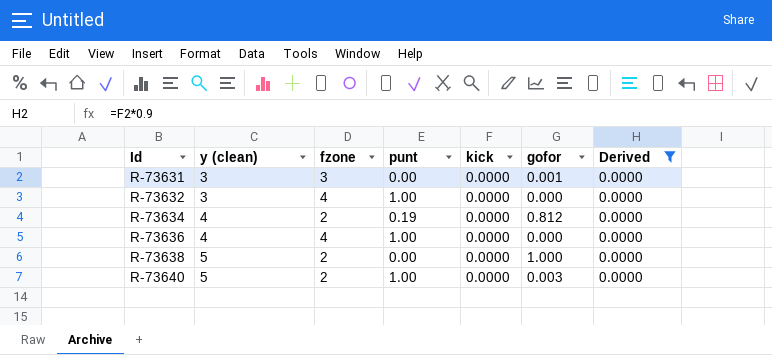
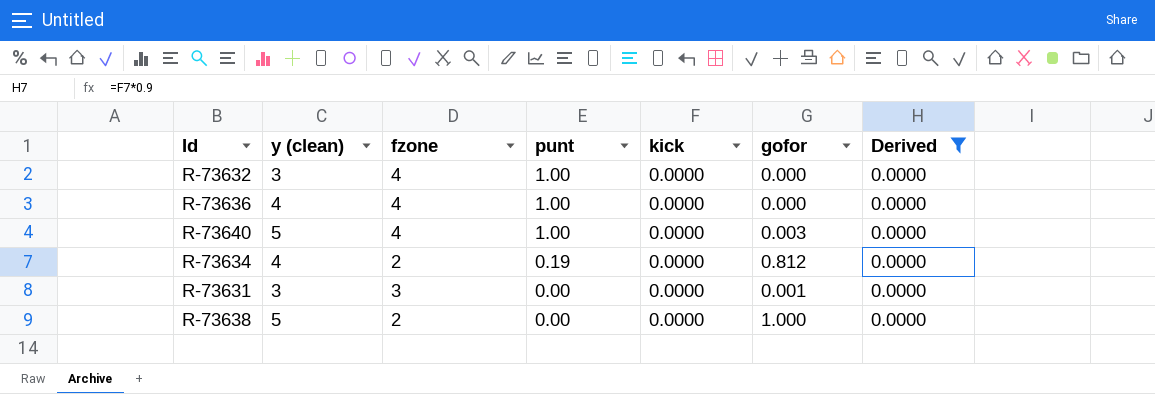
row order: Id ascending -> punt descending
R-73640 | fzone: 2 -> 4

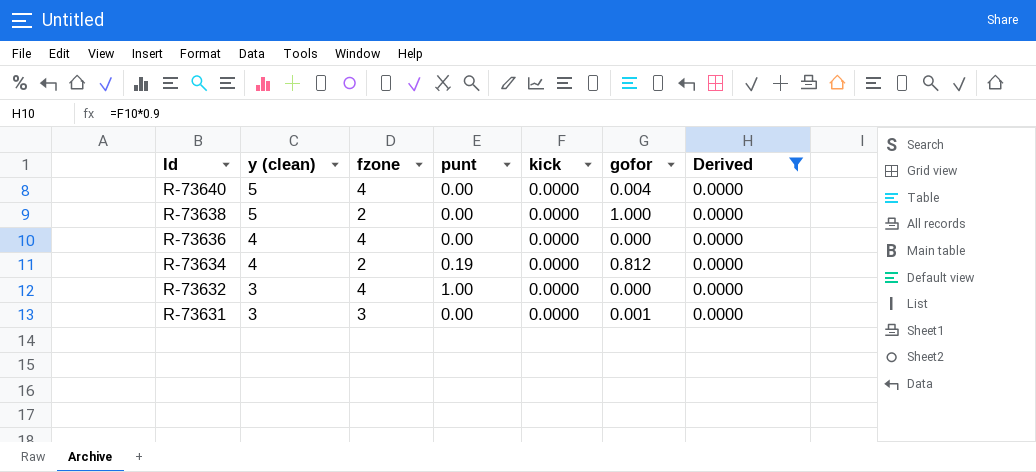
row order: punt descending -> Id descending
R-73640 | punt: 1.00 -> 0.00
R-73640 | gofor: 0.003 -> 0.004
R-73636 | punt: 1.00 -> 0.00

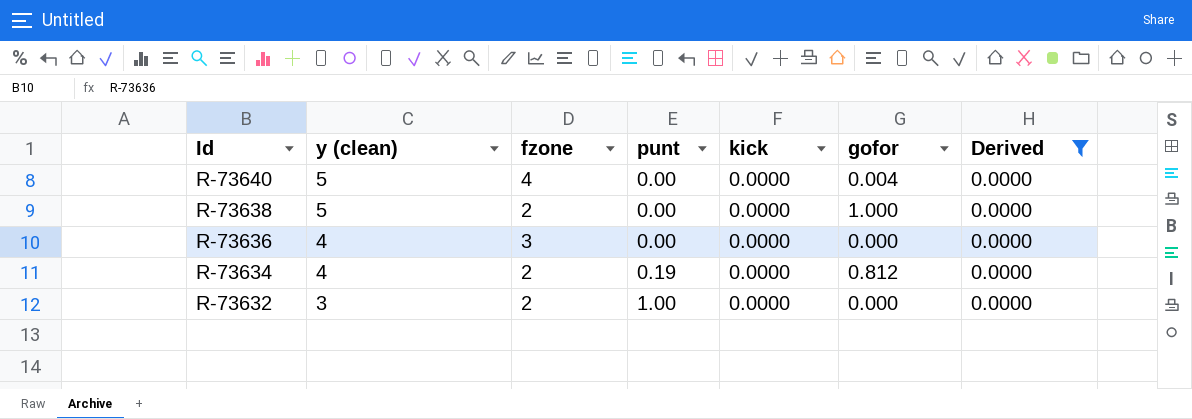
row R-73631: 3 | 3 | 0.00 | 0.0000 | 0.001 | 0.0000 -> none
R-73636 | fzone: 4 -> 3
R-73632 | fzone: 4 -> 2

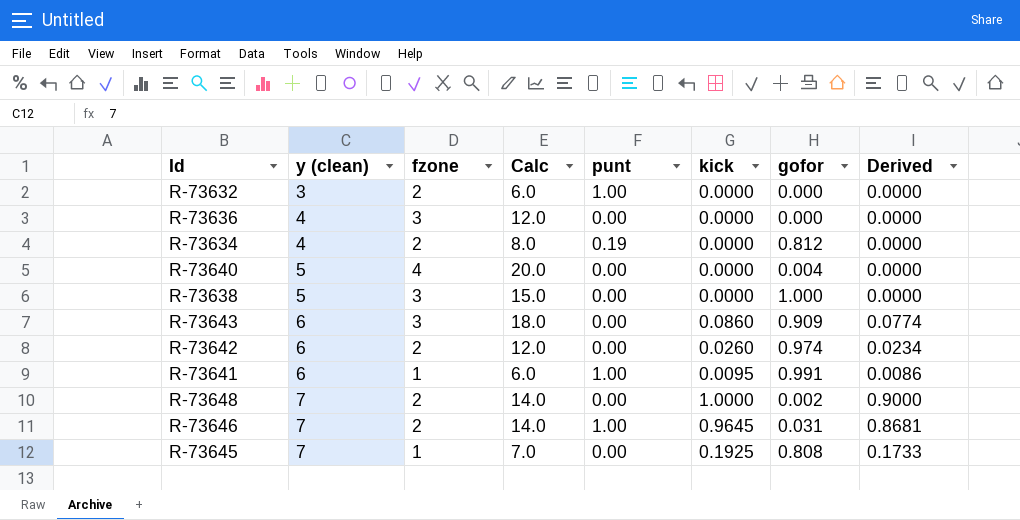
filter: Derived = 0.0000 -> none
row order: Id descending -> y (clean) ascending
column Calc | formula: none -> [y (clean)] * [fzone]
R-73638 | fzone: 2 -> 3

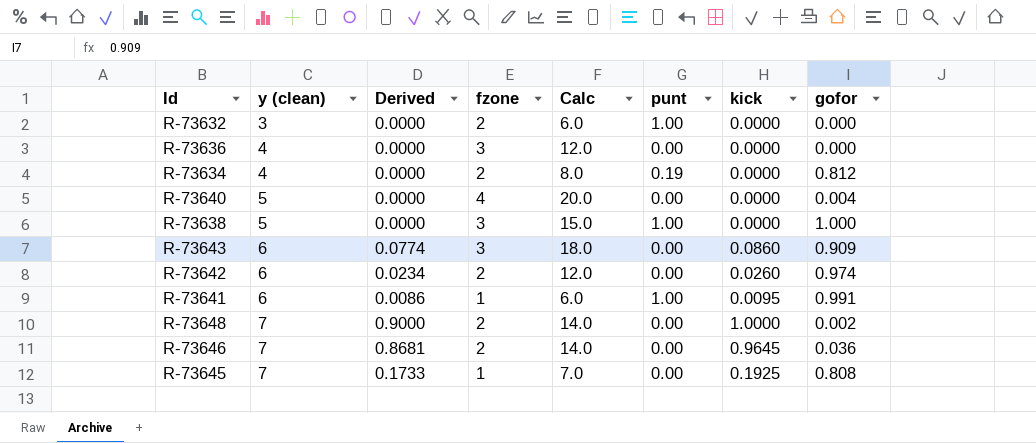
column Derived | position: 8 -> 3
R-73638 | punt: 0.00 -> 1.00
R-73646 | punt: 1.00 -> 0.00
R-73646 | gofor: 0.031 -> 0.036

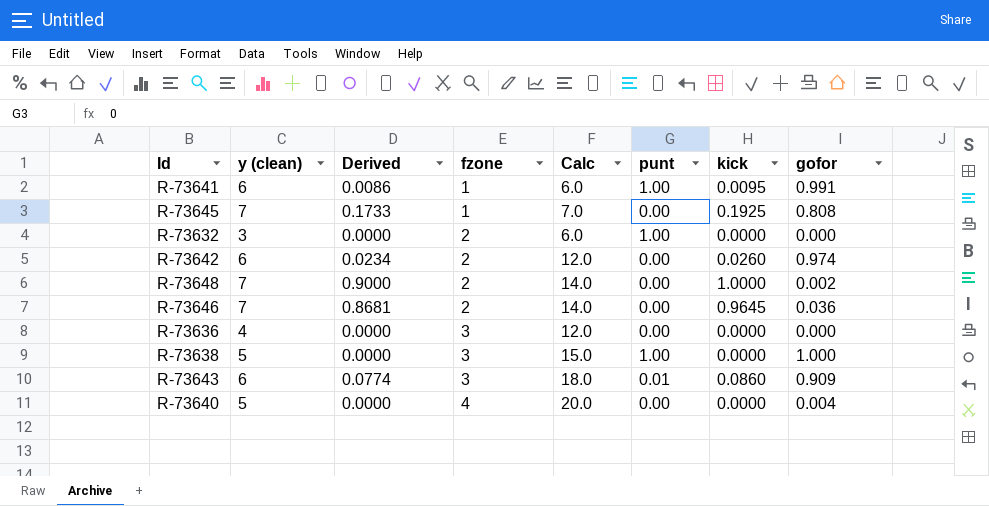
row order: y (clean) ascending -> fzone ascending
row R-73634: 4 | 0.0000 | 2 | 8.0 | 0.19 | 0.0000 | 0.812 -> none
R-73643 | punt: 0.00 -> 0.01

